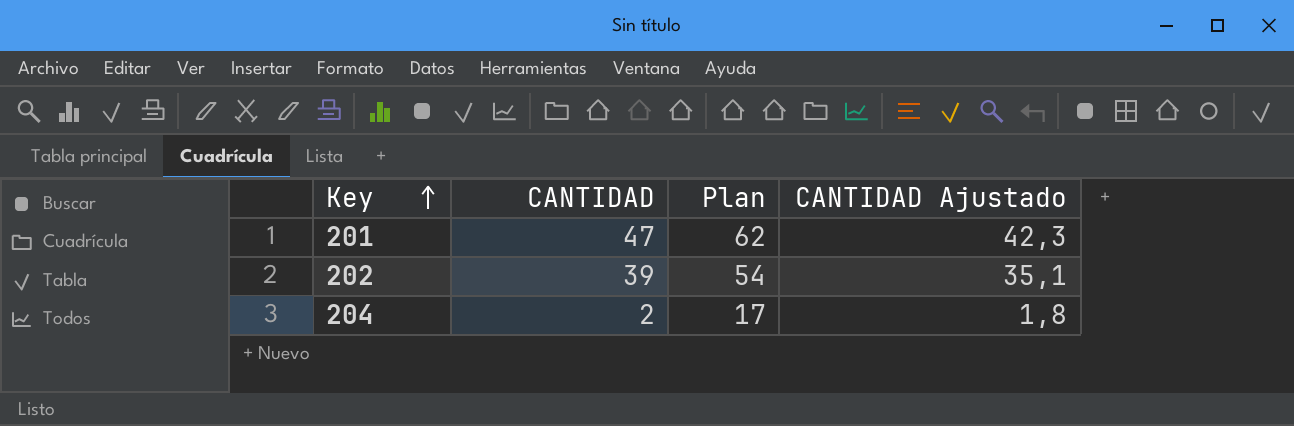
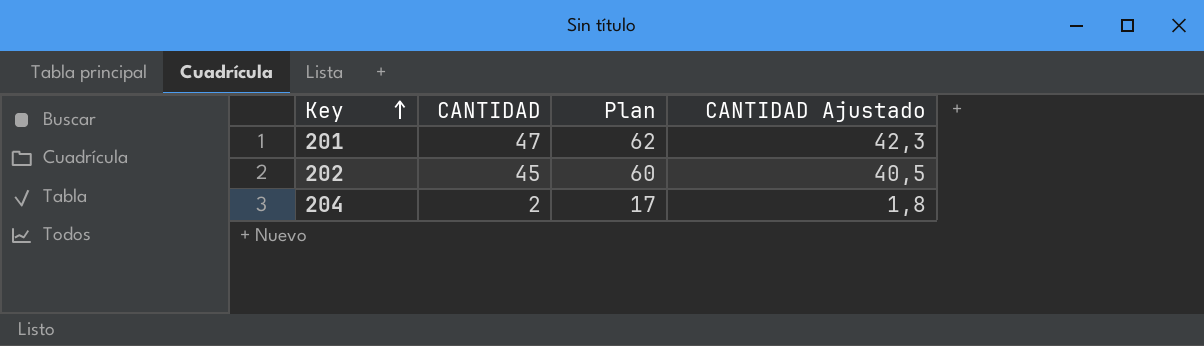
202 | CANTIDAD: 39 -> 45
202 | Plan: 54 -> 60
202 | CANTIDAD Ajustado: 35,1 -> 40,5

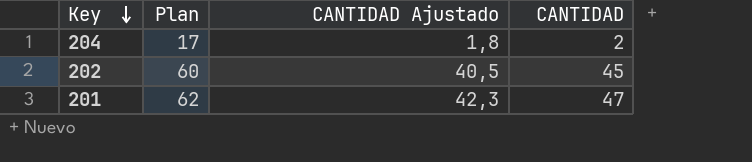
row order: Key ascending -> Key descending
column CANTIDAD | position: 2 -> 4

